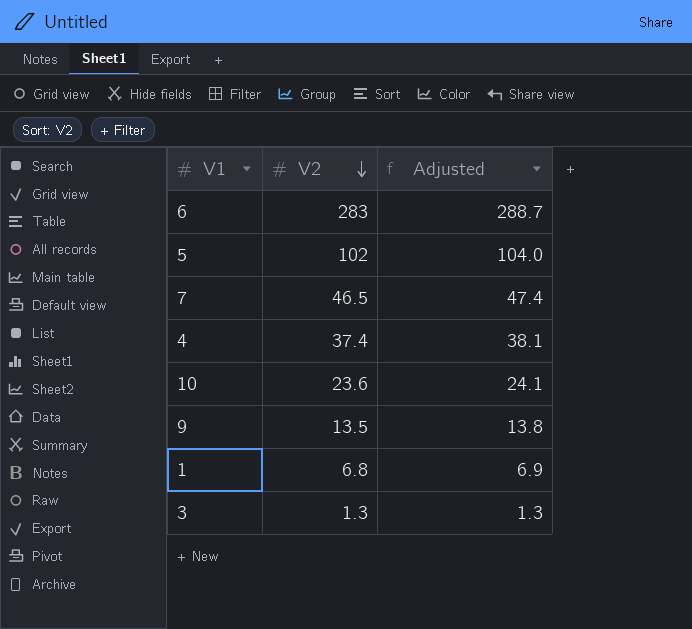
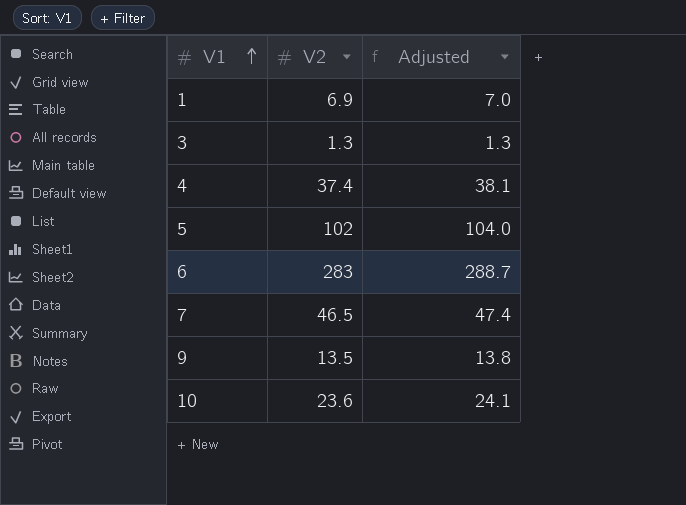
row order: V2 descending -> V1 ascending
1 | V2: 6.8 -> 6.9
1 | Adjusted: 6.9 -> 7.0

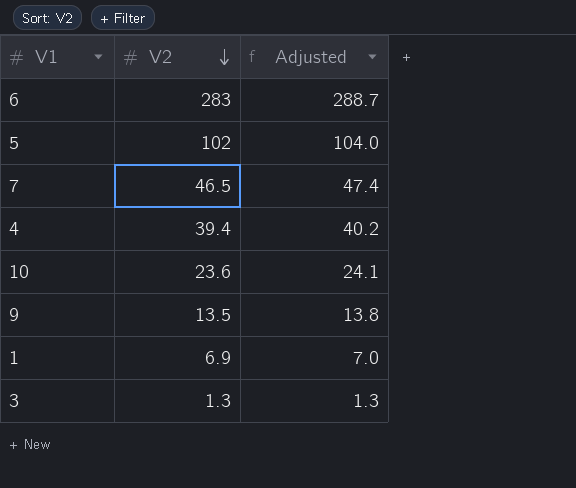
row order: V1 ascending -> V2 descending
4 | V2: 37.4 -> 39.4
4 | Adjusted: 38.1 -> 40.2

